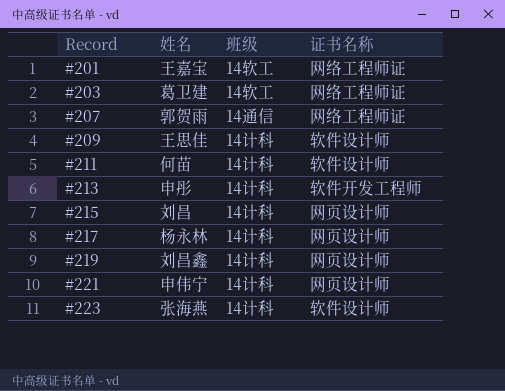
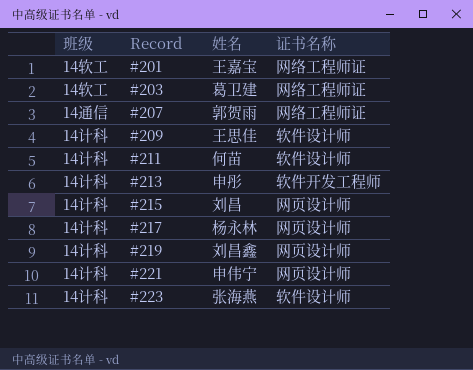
column 班级 | position: 3 -> 1

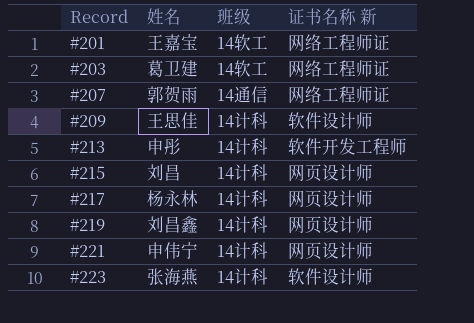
column 班级 | position: 1 -> 3
column name: 证书名称 -> 证书名称 新
row #211: 14计科 | 何苗 | 软件设计师 -> none

